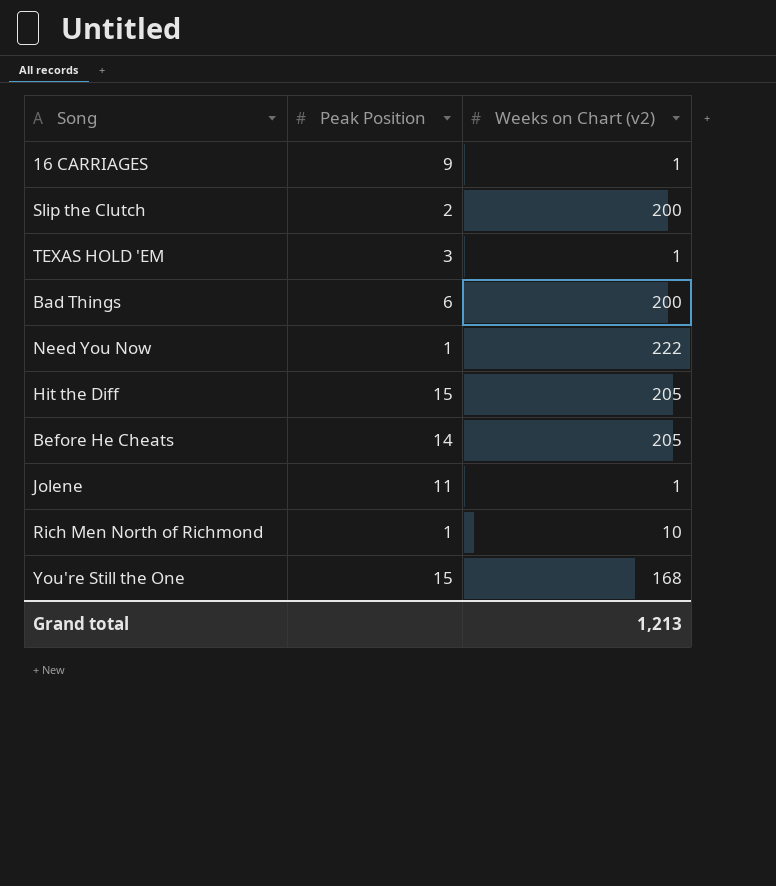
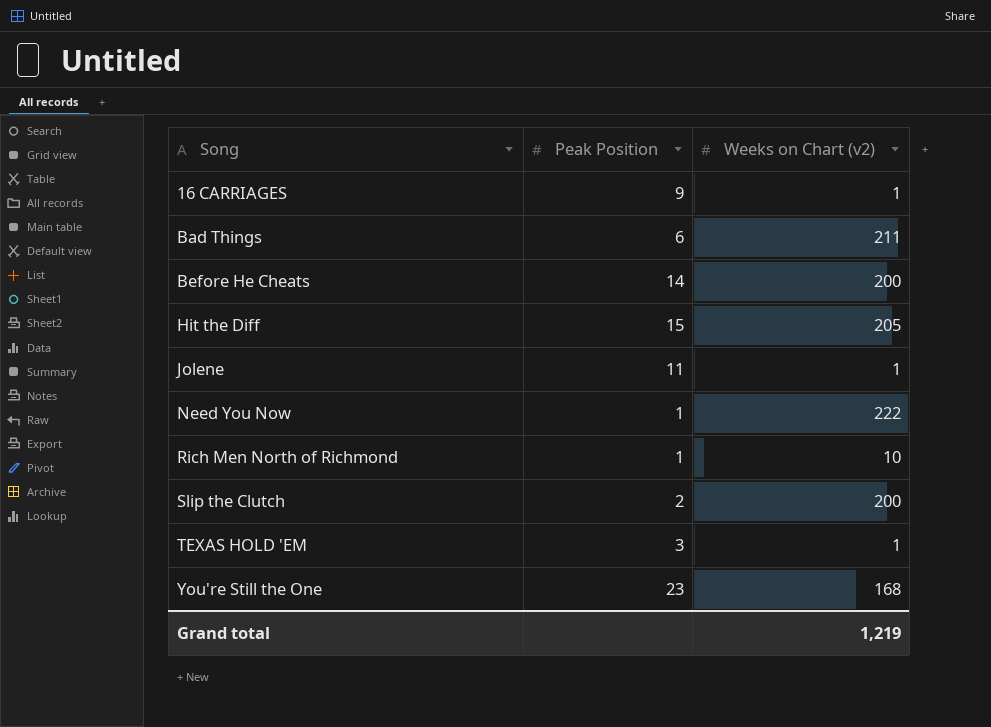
row order: none -> Song ascending
Bad Things | Weeks on Chart (v2): 200 -> 211
Before He Cheats | Weeks on Chart (v2): 205 -> 200
You're Still the One | Peak Position: 15 -> 23
Grand total | Weeks on Chart (v2): 1,213 -> 1,219

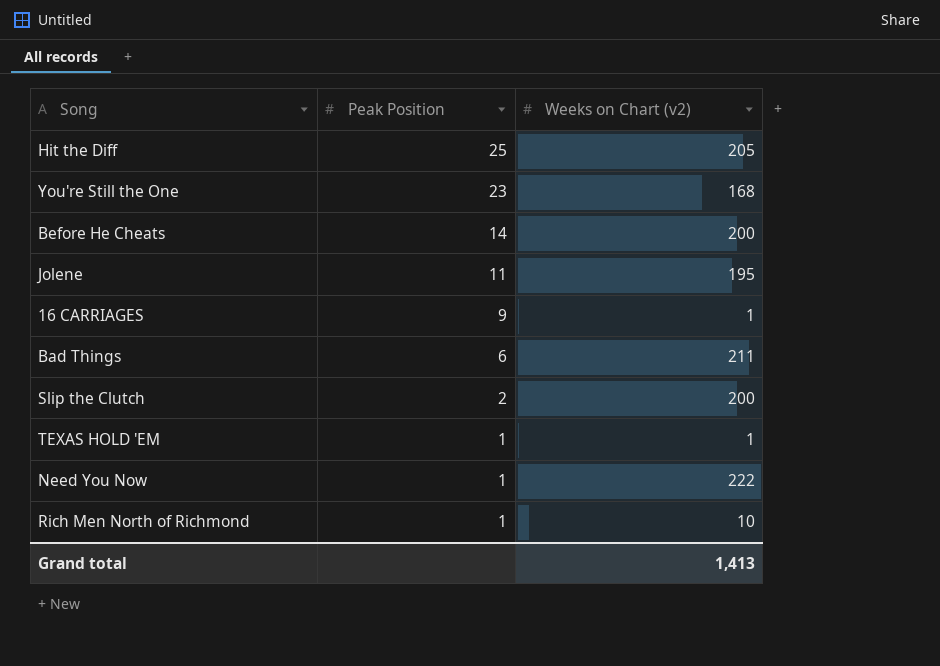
row order: Song ascending -> Peak Position descending
Hit the Diff | Peak Position: 15 -> 25
Jolene | Weeks on Chart (v2): 1 -> 195
TEXAS HOLD 'EM | Peak Position: 3 -> 1
Grand total | Weeks on Chart (v2): 1,219 -> 1,413

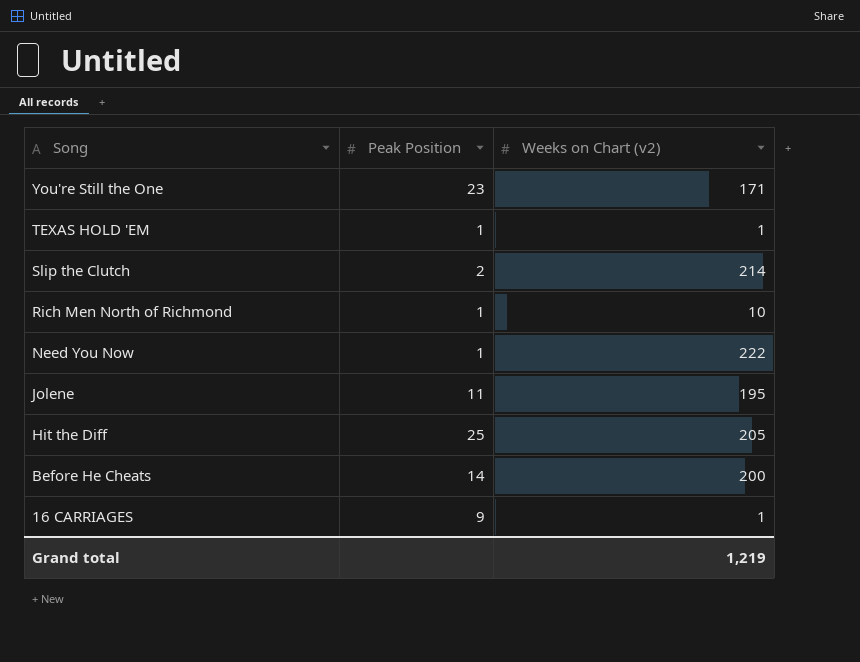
row order: Peak Position descending -> Song descending
row Bad Things: 6 | 211 -> none
You're Still the One | Weeks on Chart (v2): 168 -> 171
Slip the Clutch | Weeks on Chart (v2): 200 -> 214
Grand total | Weeks on Chart (v2): 1,413 -> 1,219

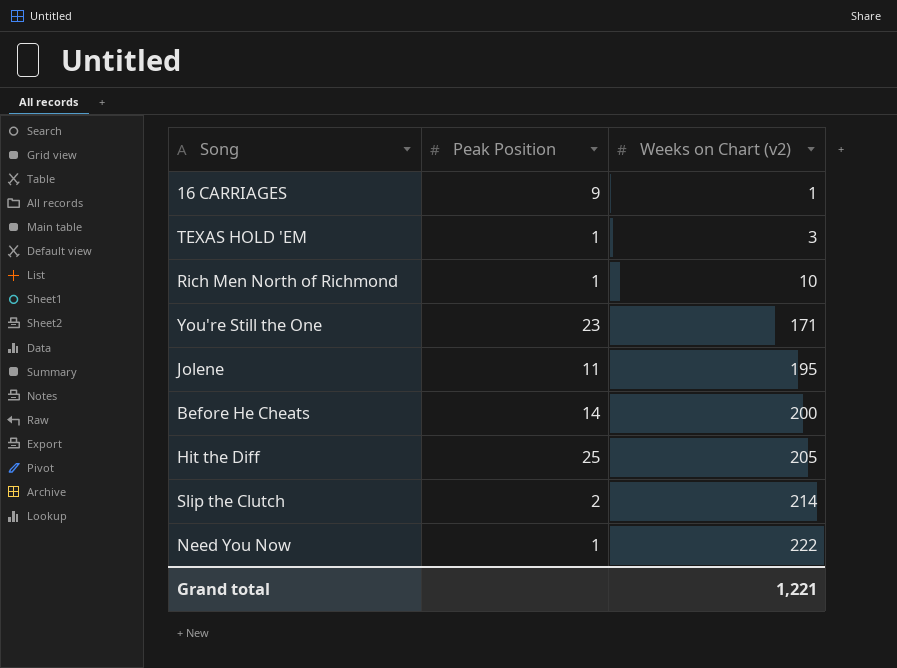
row order: Song descending -> Weeks on Chart (v2) ascending
TEXAS HOLD 'EM | Weeks on Chart (v2): 1 -> 3
Grand total | Weeks on Chart (v2): 1,219 -> 1,221

